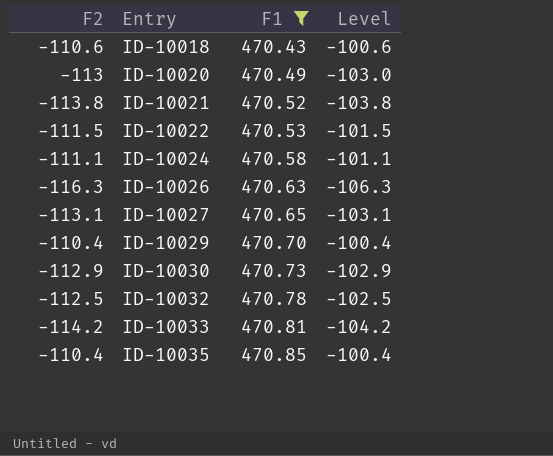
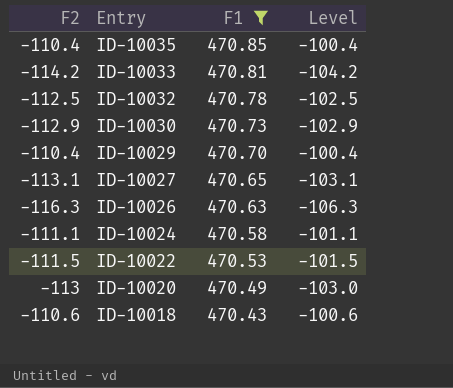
row order: Entry ascending -> Entry descending
row ID-10021: -113.8 | 470.52 | -103.8 -> none

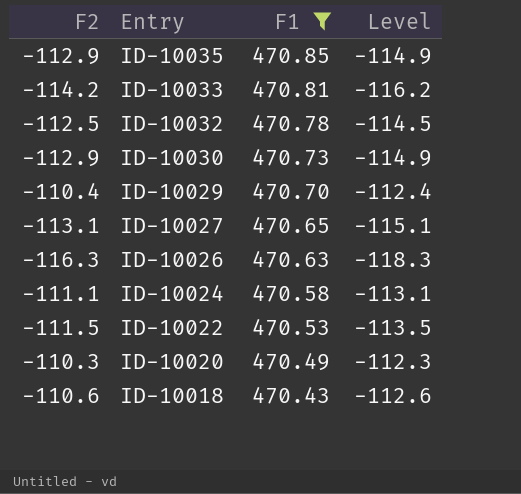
column Level | formula: [F2] + 10 -> [F2] - 2
ID-10035 | F2: -110.4 -> -112.9
ID-10020 | F2: -113 -> -110.3

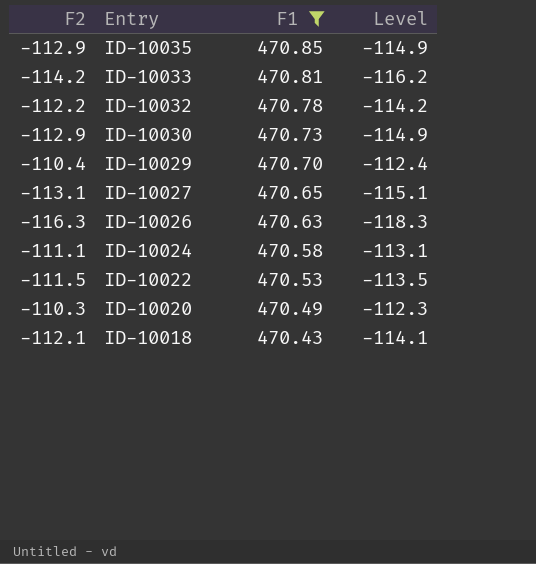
ID-10032 | F2: -112.5 -> -112.2
ID-10032 | Level: -114.5 -> -114.2
ID-10018 | F2: -110.6 -> -112.1
ID-10018 | Level: -112.6 -> -114.1

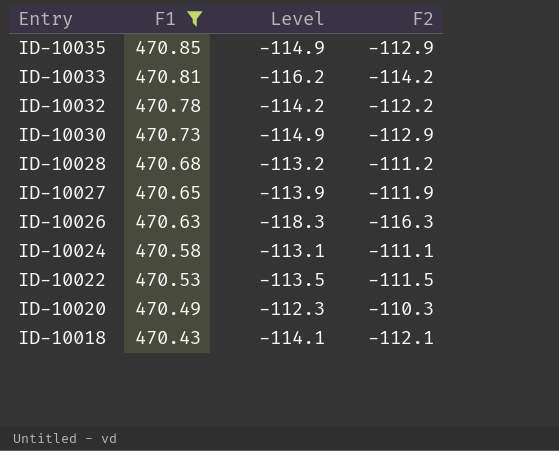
column F2 | position: 1 -> 4
row ID-10029: -110.4 | 470.70 | -112.4 -> none
row ID-10028: none -> 470.68 | -113.2 | -111.2
ID-10027 | Level: -115.1 -> -113.9
ID-10027 | F2: -113.1 -> -111.9

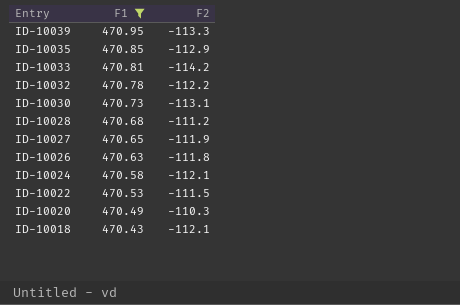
column Level | formula: [F2] - 2 -> none
row ID-10039: none -> 470.95 | -113.3
ID-10030 | F2: -112.9 -> -113.1
ID-10026 | F2: -116.3 -> -111.8
ID-10024 | F2: -111.1 -> -112.1

